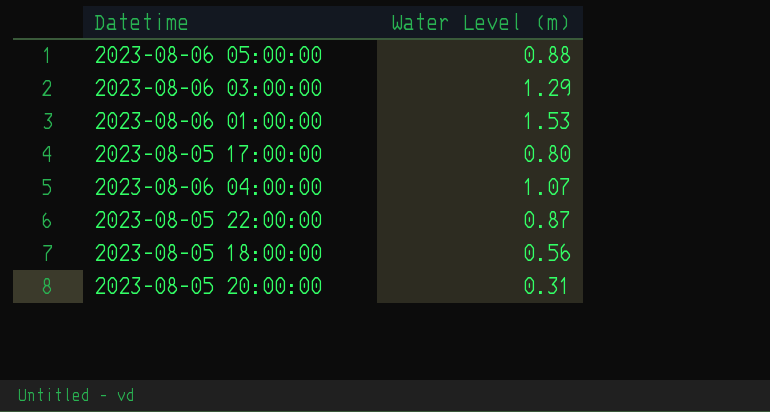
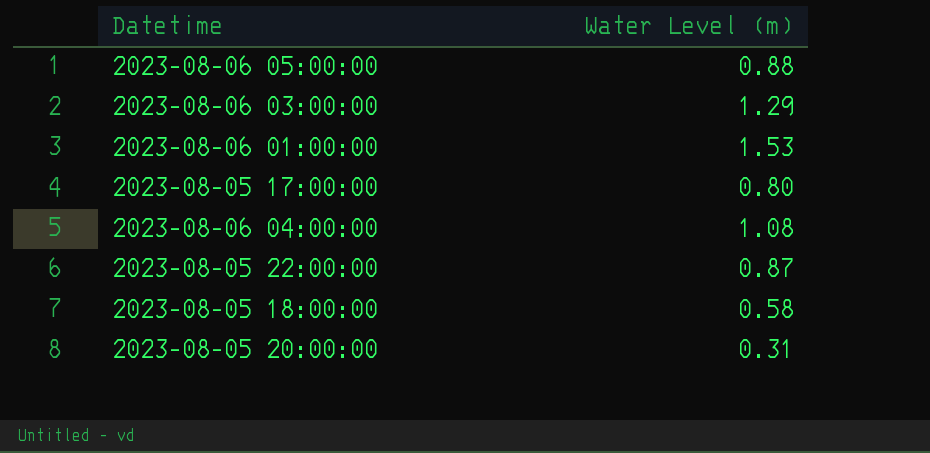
2023-08-06 04:00:00 | Water Level (m): 1.07 -> 1.08
2023-08-05 18:00:00 | Water Level (m): 0.56 -> 0.58

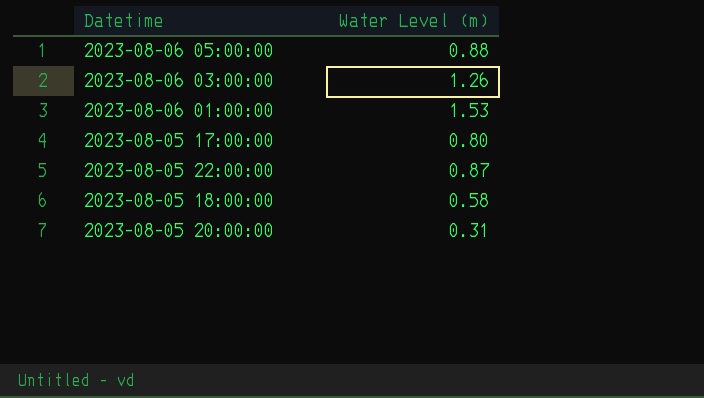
row 2023-08-06 04:00:00: 1.08 -> none
2023-08-06 03:00:00 | Water Level (m): 1.29 -> 1.26

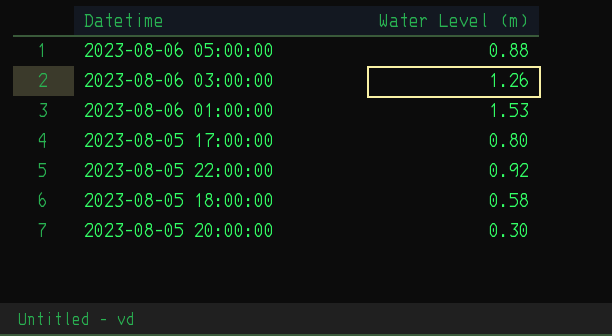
2023-08-05 22:00:00 | Water Level (m): 0.87 -> 0.92
2023-08-05 20:00:00 | Water Level (m): 0.31 -> 0.30

